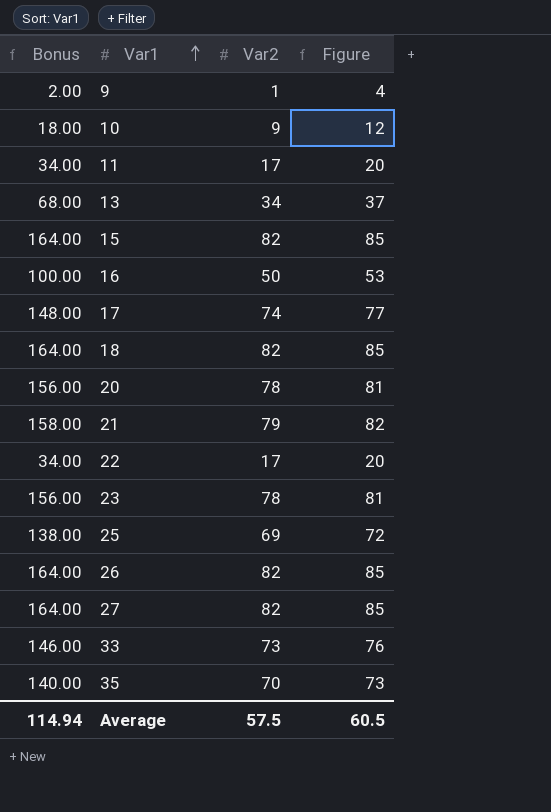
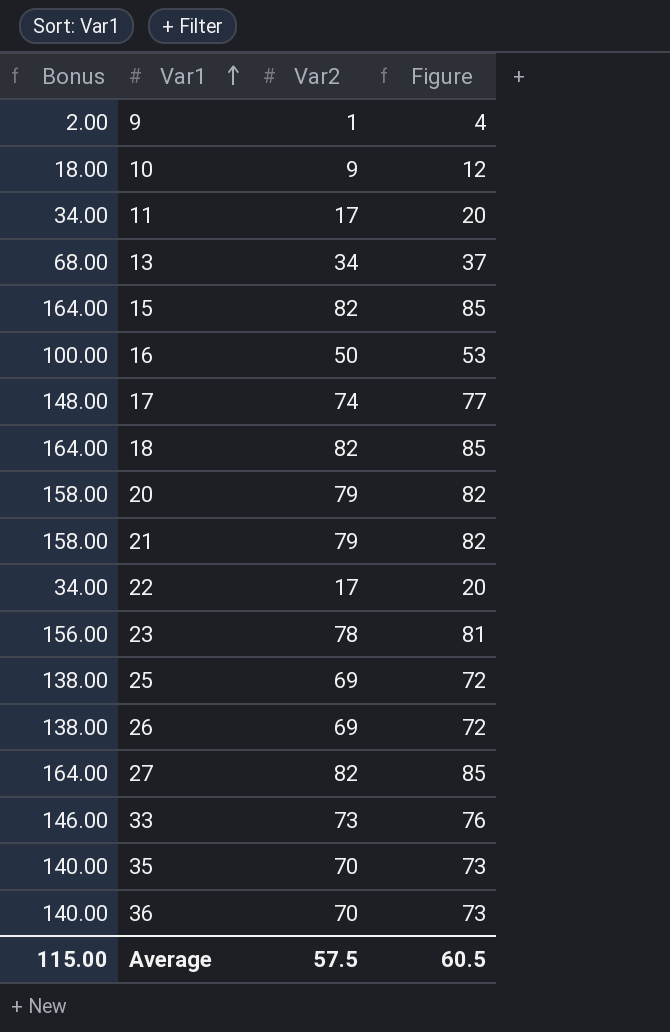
20 | Bonus: 156.00 -> 158.00
20 | Var2: 78 -> 79
20 | Figure: 81 -> 82
26 | Bonus: 164.00 -> 138.00
26 | Var2: 82 -> 69
26 | Figure: 85 -> 72
row 36: none -> 140.00 | 70 | 73
Average | Bonus: 114.94 -> 115.00

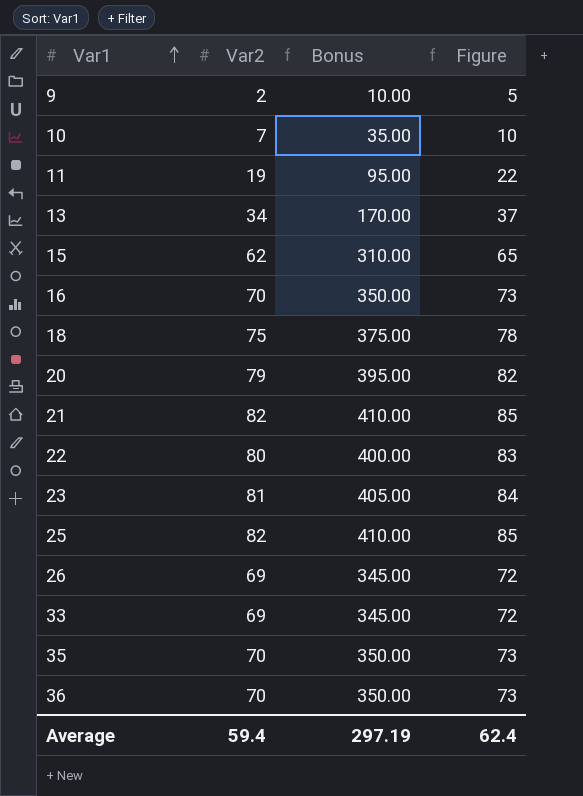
column Bonus | formula: [Var2] * 2 -> [Var2] * 5
column Bonus | position: 1 -> 3
row 17: 148.00 | 74 | 77 -> none
row 27: 164.00 | 82 | 85 -> none
9 | Var2: 1 -> 2
9 | Figure: 4 -> 5
10 | Var2: 9 -> 7
10 | Figure: 12 -> 10
11 | Var2: 17 -> 19
11 | Figure: 20 -> 22
15 | Var2: 82 -> 62
15 | Figure: 85 -> 65
16 | Var2: 50 -> 70
16 | Figure: 53 -> 73
18 | Var2: 82 -> 75
18 | Figure: 85 -> 78
21 | Var2: 79 -> 82
21 | Figure: 82 -> 85
22 | Var2: 17 -> 80
22 | Figure: 20 -> 83
23 | Var2: 78 -> 81
23 | Figure: 81 -> 84
25 | Var2: 69 -> 82
25 | Figure: 72 -> 85
33 | Var2: 73 -> 69
33 | Figure: 76 -> 72
Average | Var2: 57.5 -> 59.4
Average | Bonus: 115.00 -> 297.19
Average | Figure: 60.5 -> 62.4

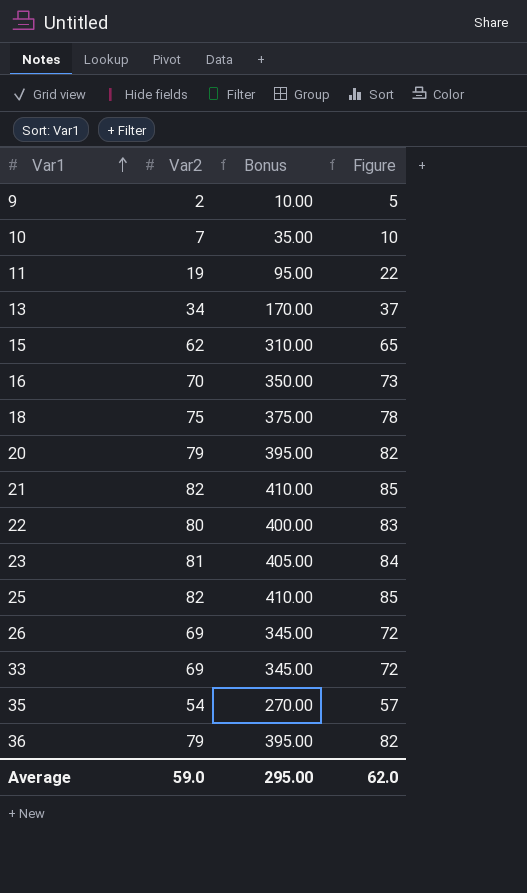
35 | Var2: 70 -> 54
35 | Bonus: 350.00 -> 270.00
35 | Figure: 73 -> 57
36 | Var2: 70 -> 79
36 | Bonus: 350.00 -> 395.00
36 | Figure: 73 -> 82
Average | Var2: 59.4 -> 59.0
Average | Bonus: 297.19 -> 295.00
Average | Figure: 62.4 -> 62.0

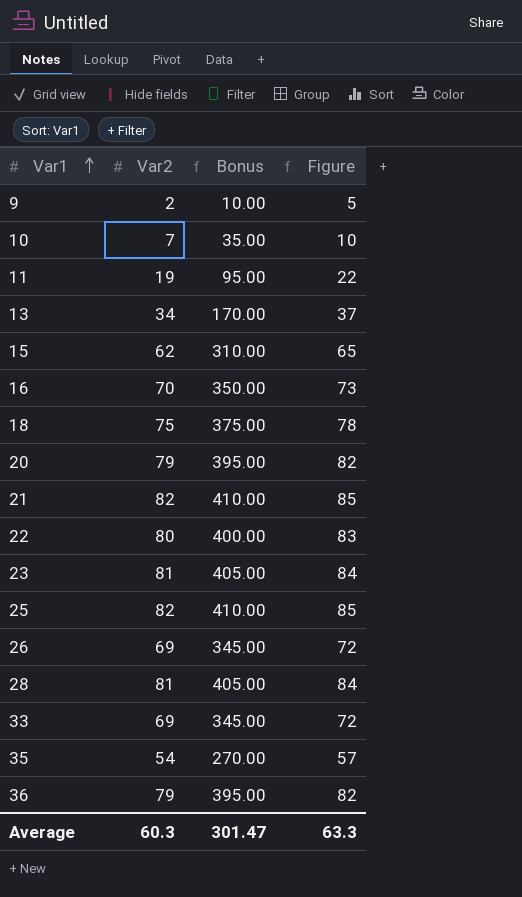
row 28: none -> 81 | 405.00 | 84
Average | Var2: 59.0 -> 60.3
Average | Bonus: 295.00 -> 301.47
Average | Figure: 62.0 -> 63.3

